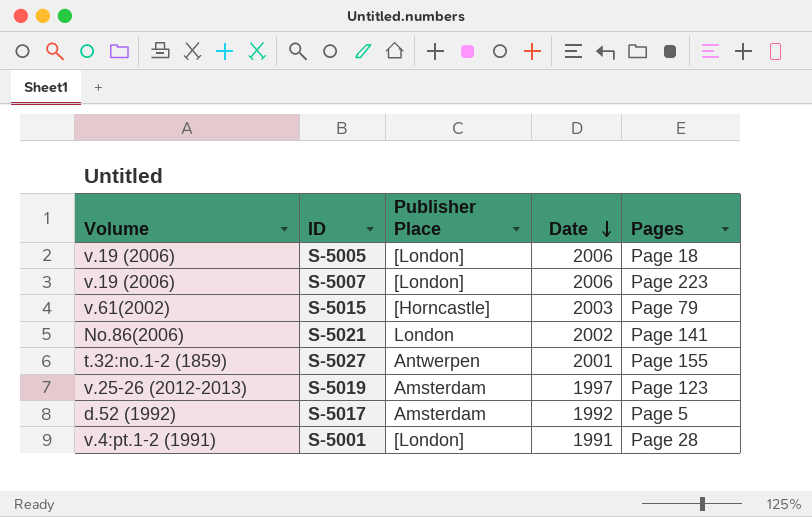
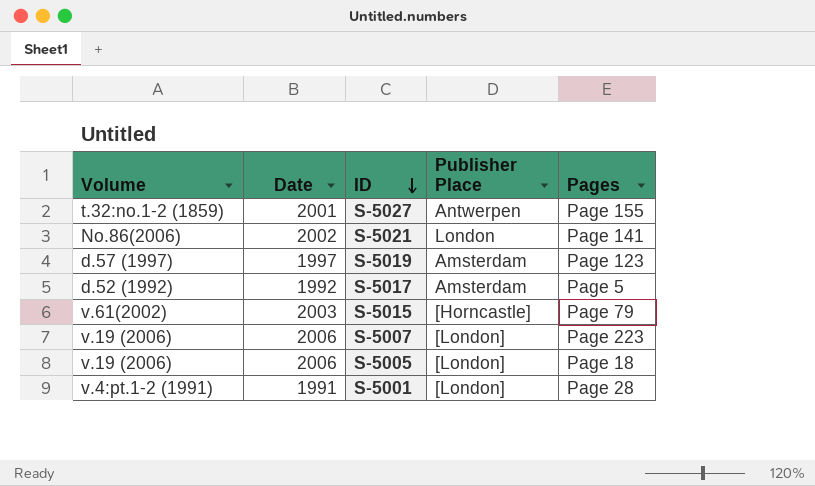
row order: Date descending -> ID descending
column Date | position: 4 -> 2
S-5019 | Volume: v.25-26 (2012-2013) -> d.57 (1997)

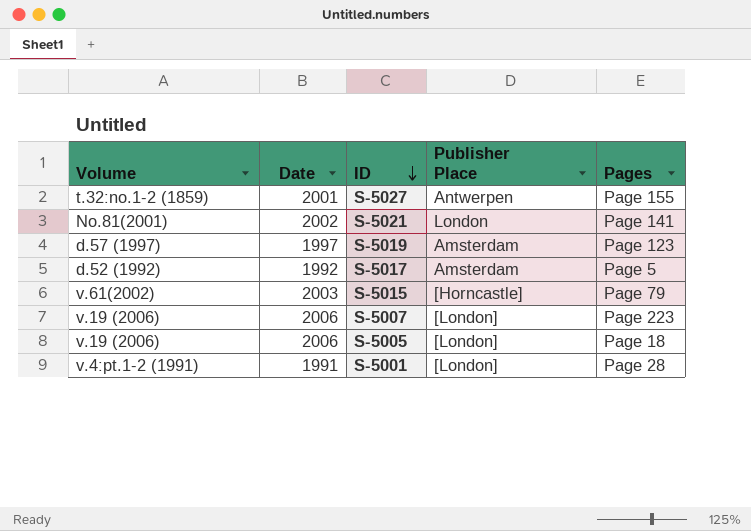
S-5021 | Volume: No.86(2006) -> No.81(2001)

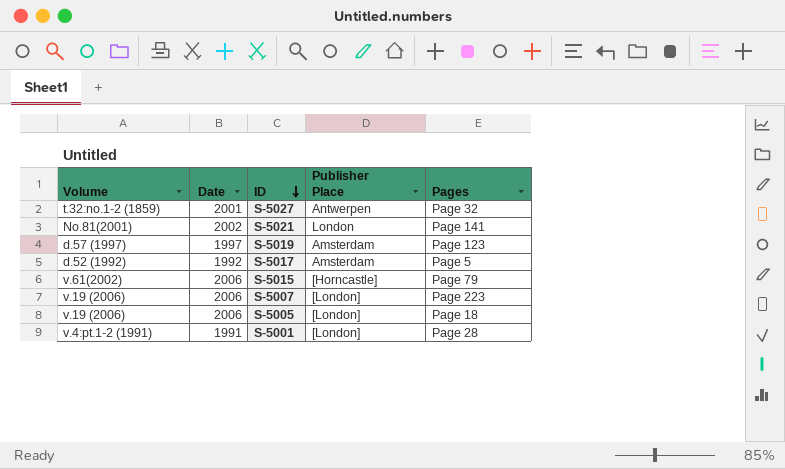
S-5027 | Pages: Page 155 -> Page 32
S-5015 | Date: 2003 -> 2006

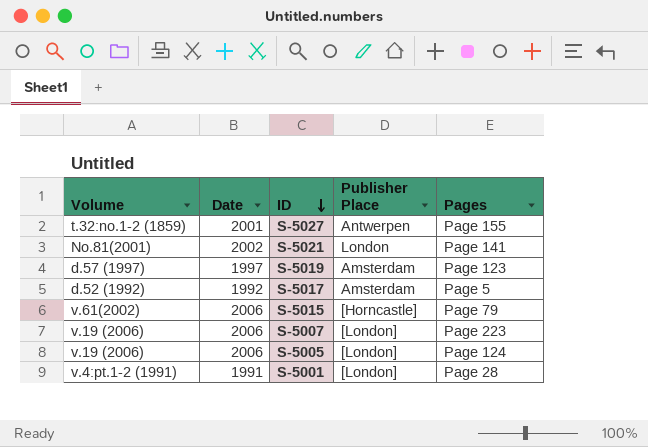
S-5027 | Pages: Page 32 -> Page 155
S-5005 | Pages: Page 18 -> Page 124

